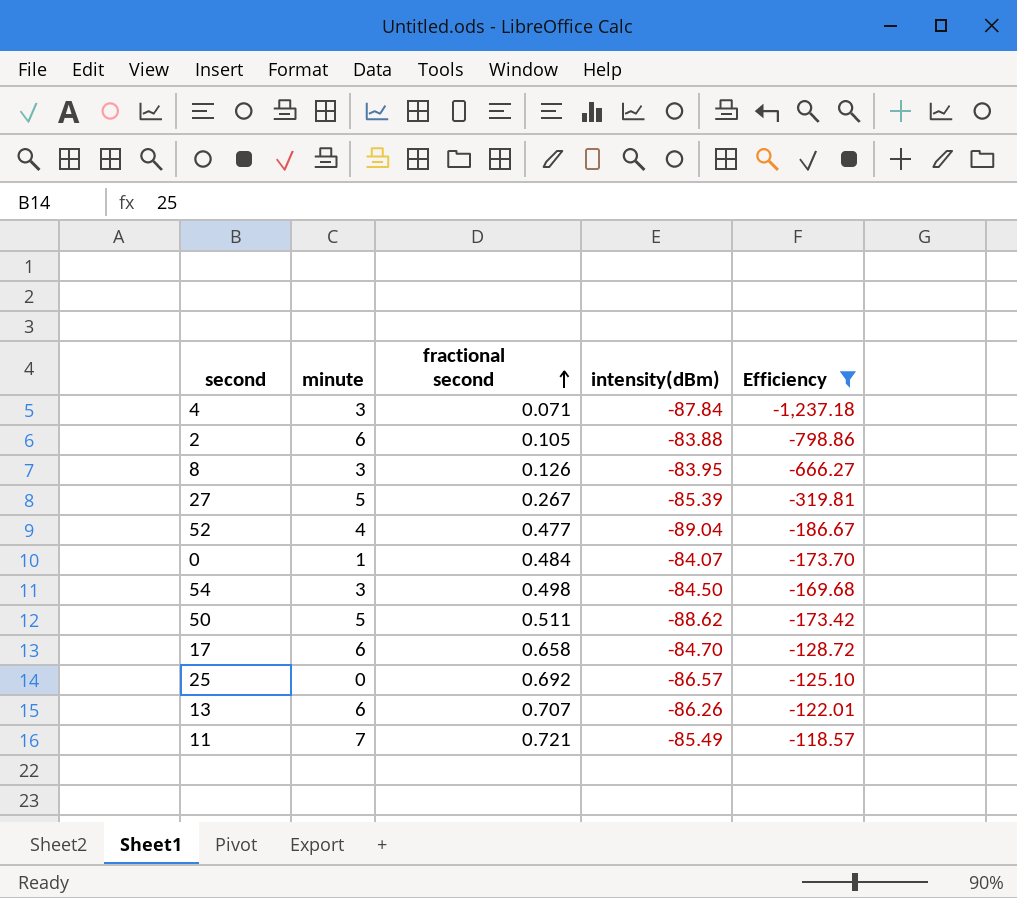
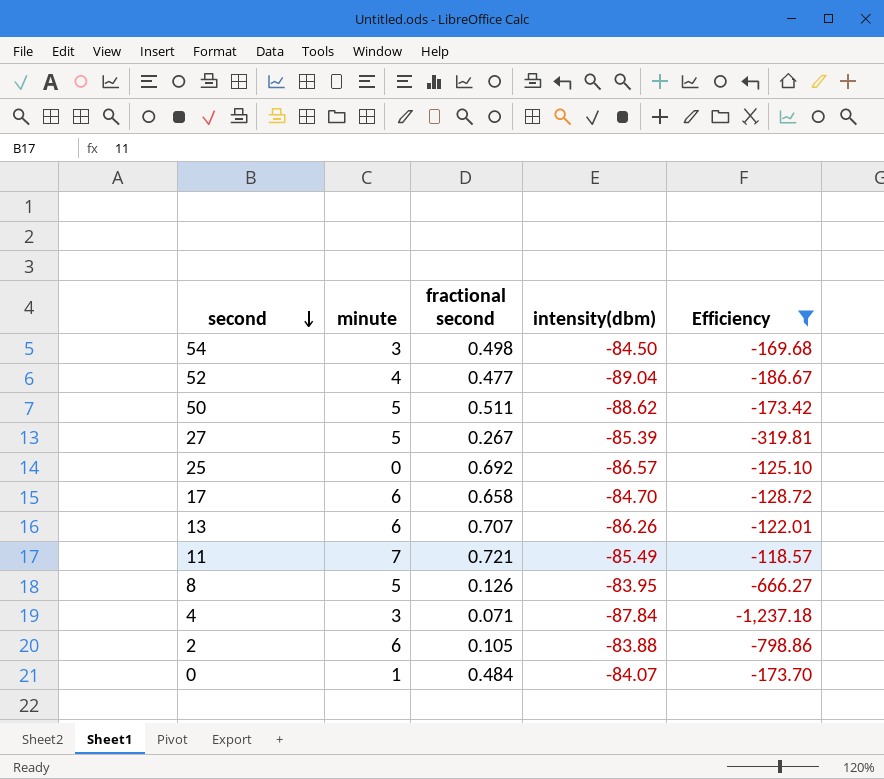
row order: fractional second ascending -> second descending
column name: intensity(dBm) -> intensity(dbm)
8 | minute: 3 -> 5

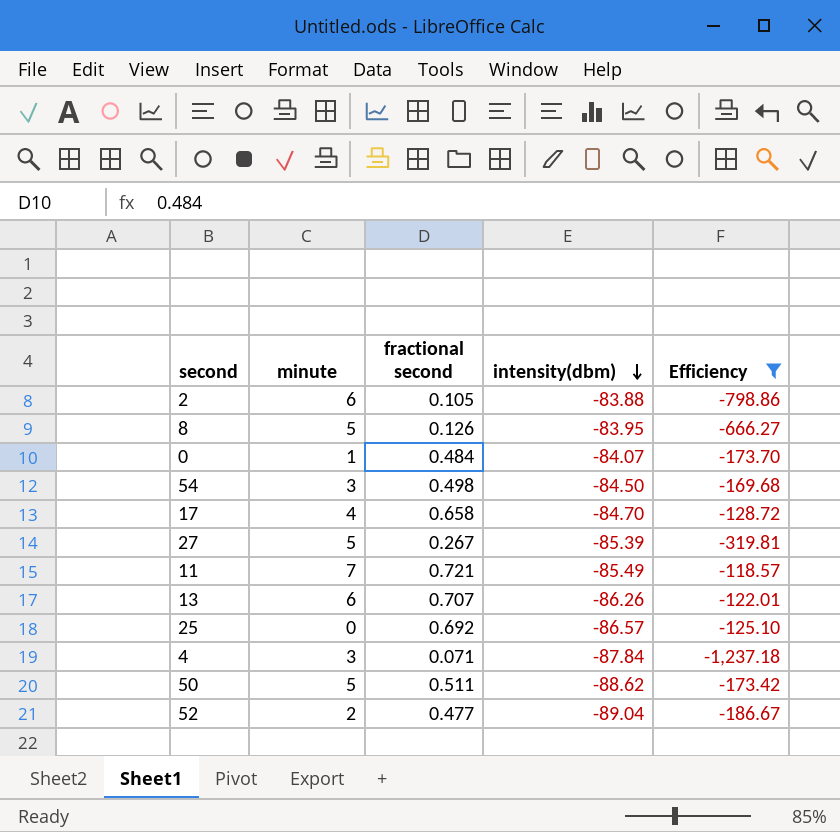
row order: second descending -> intensity(dbm) descending
17 | minute: 6 -> 4
52 | minute: 4 -> 2

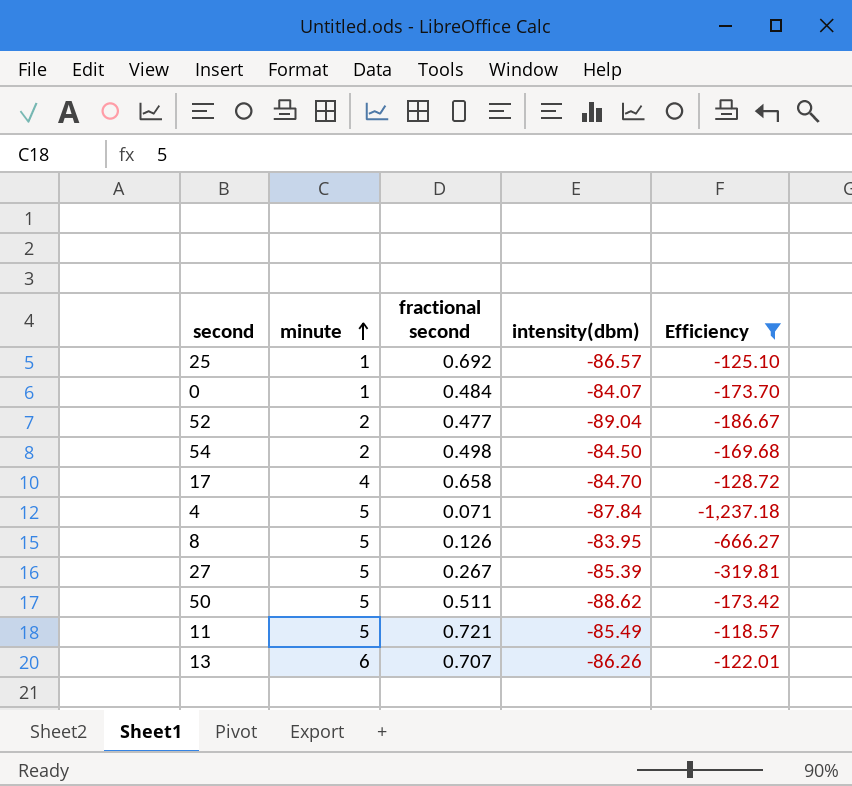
row order: intensity(dbm) descending -> minute ascending
row 2: 6 | 0.105 | -83.88 | -798.86 -> none
25 | minute: 0 -> 1
54 | minute: 3 -> 2
4 | minute: 3 -> 5
11 | minute: 7 -> 5

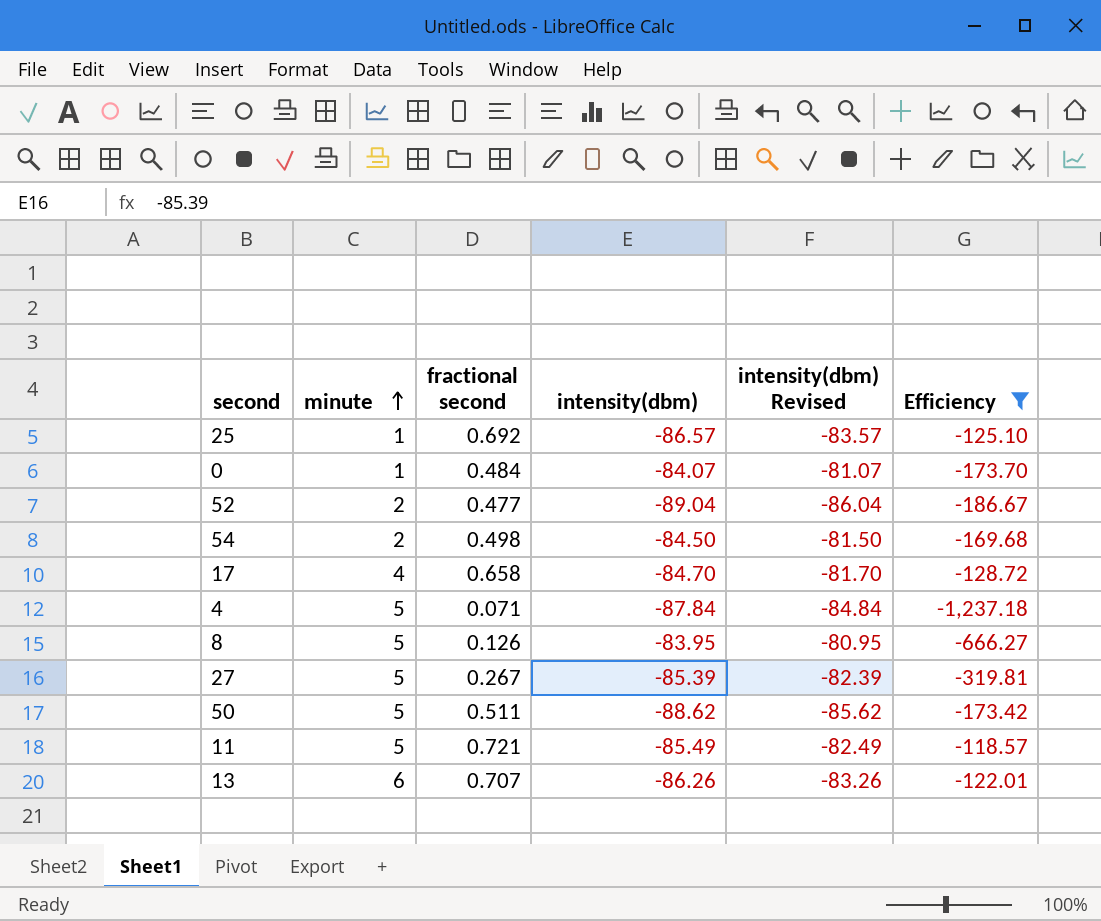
column intensity(dbm) Revised | formula: none -> [intensity(dbm)] + 3

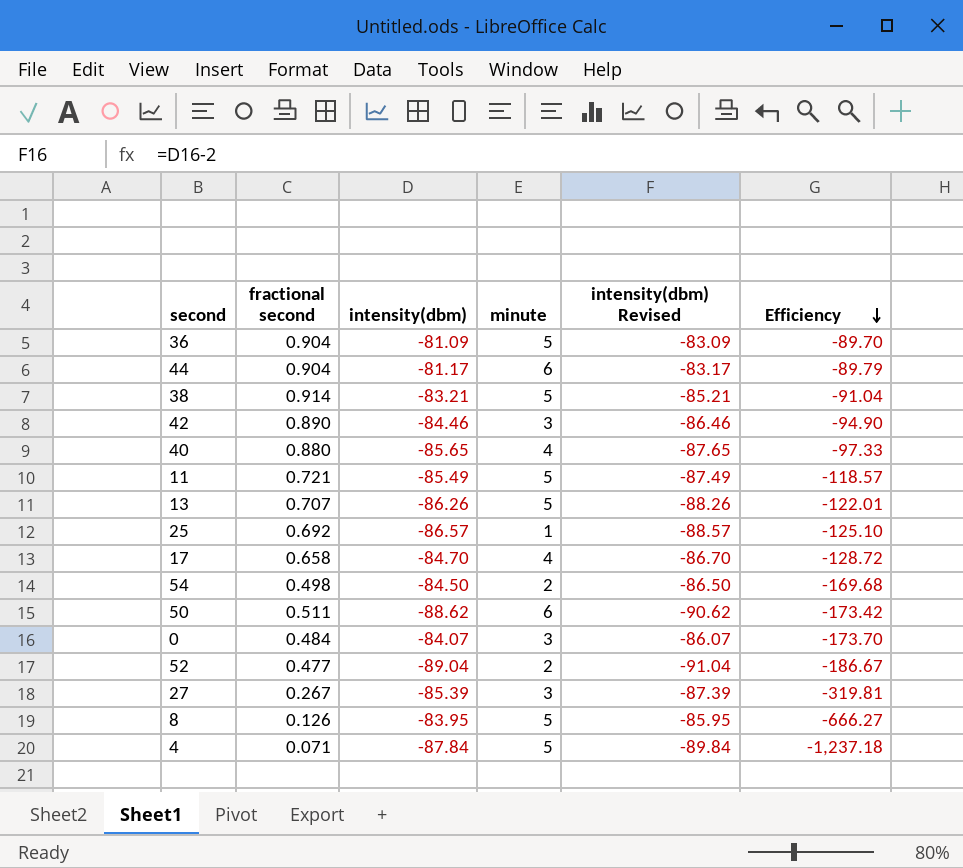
filter: Efficiency <= -118.57 -> none
row order: minute ascending -> Efficiency descending
column minute | position: 2 -> 4
column intensity(dbm) Revised | formula: [intensity(dbm)] + 3 -> [intensity(dbm)] - 2
13 | minute: 6 -> 5
50 | minute: 5 -> 6
0 | minute: 1 -> 3
27 | minute: 5 -> 3

